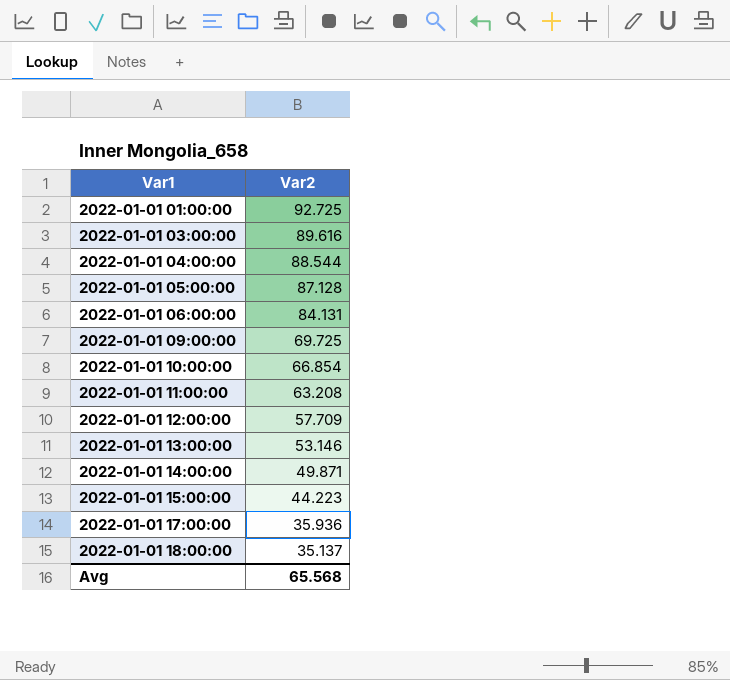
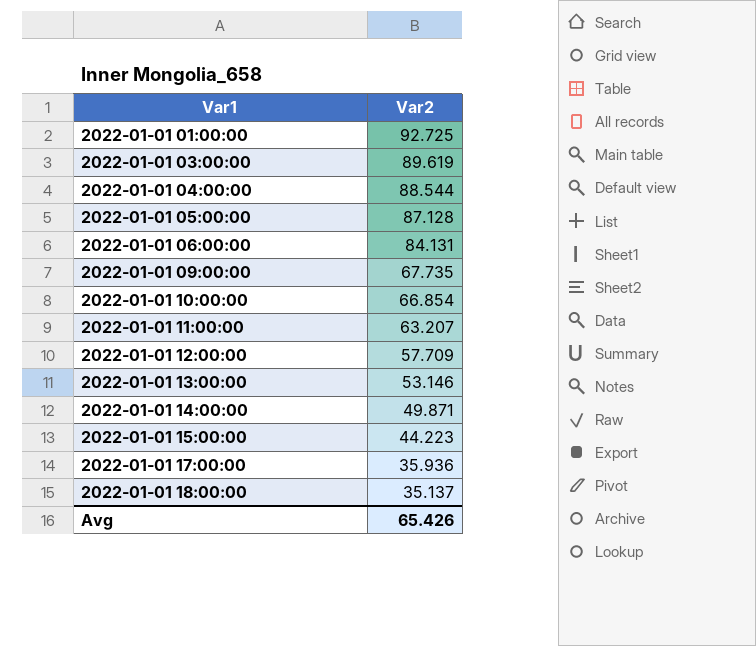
2022-01-01 03:00:00 | Var2: 89.616 -> 89.619
2022-01-01 09:00:00 | Var2: 69.725 -> 67.735
2022-01-01 11:00:00 | Var2: 63.208 -> 63.207
Avg | Var2: 65.568 -> 65.426

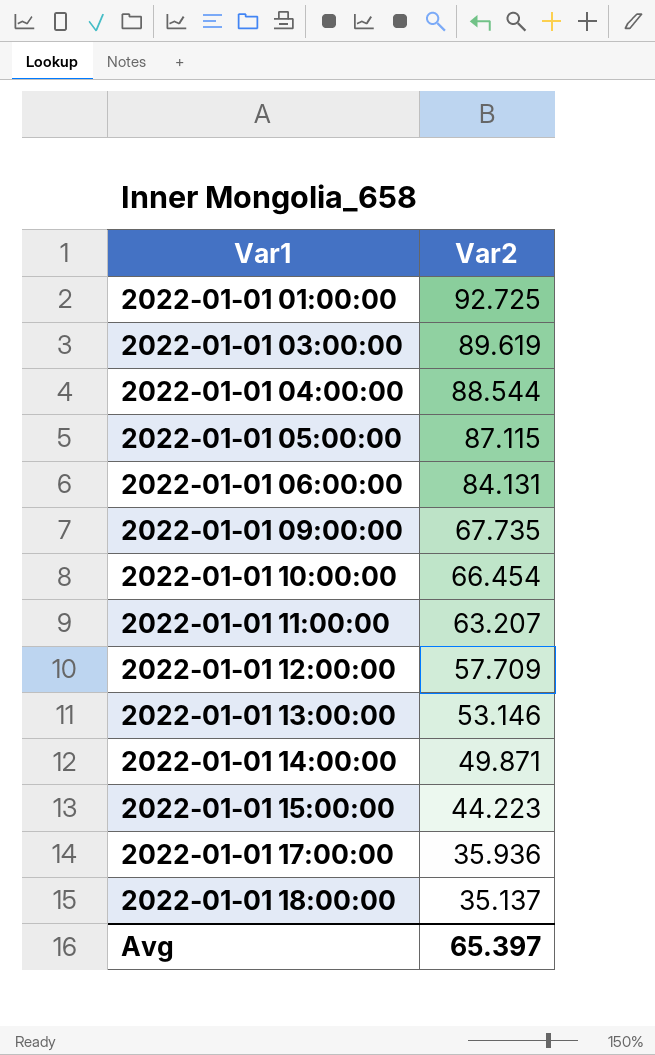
2022-01-01 05:00:00 | Var2: 87.128 -> 87.115
2022-01-01 10:00:00 | Var2: 66.854 -> 66.454
Avg | Var2: 65.426 -> 65.397

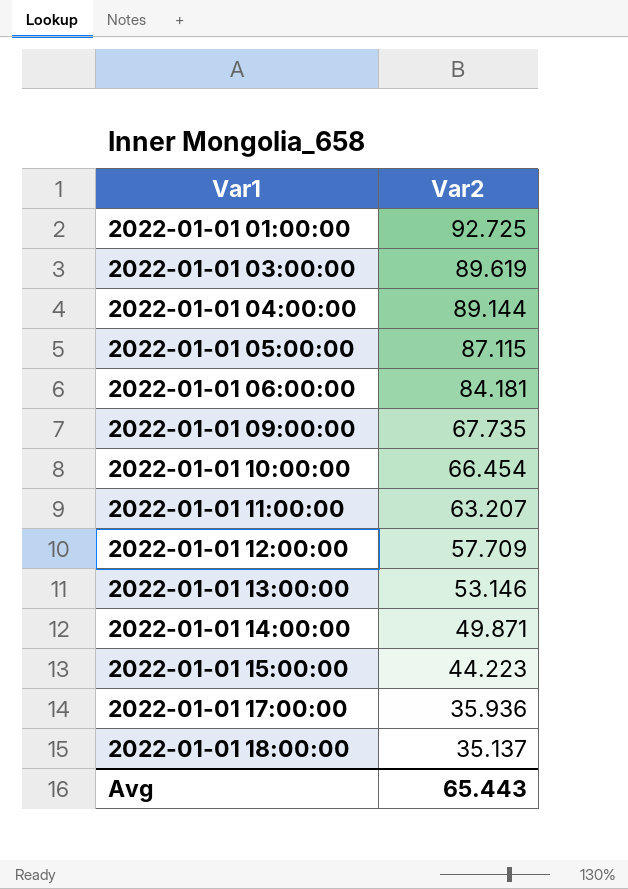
2022-01-01 04:00:00 | Var2: 88.544 -> 89.144
2022-01-01 06:00:00 | Var2: 84.131 -> 84.181
Avg | Var2: 65.397 -> 65.443

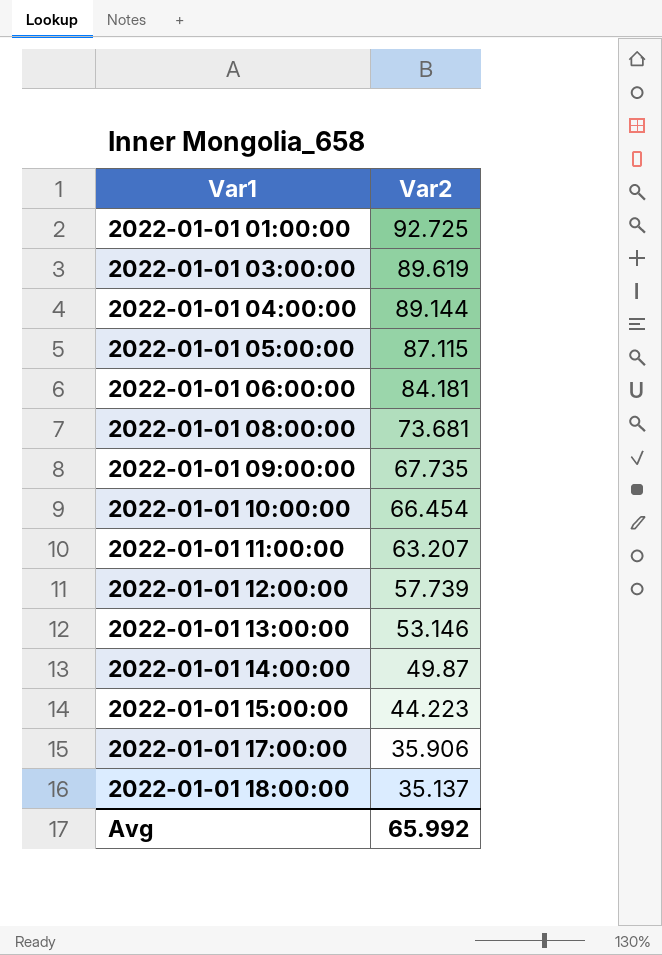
row 2022-01-01 08:00:00: none -> 73.681
2022-01-01 12:00:00 | Var2: 57.709 -> 57.739
2022-01-01 14:00:00 | Var2: 49.871 -> 49.87
2022-01-01 17:00:00 | Var2: 35.936 -> 35.906
Avg | Var2: 65.443 -> 65.992

